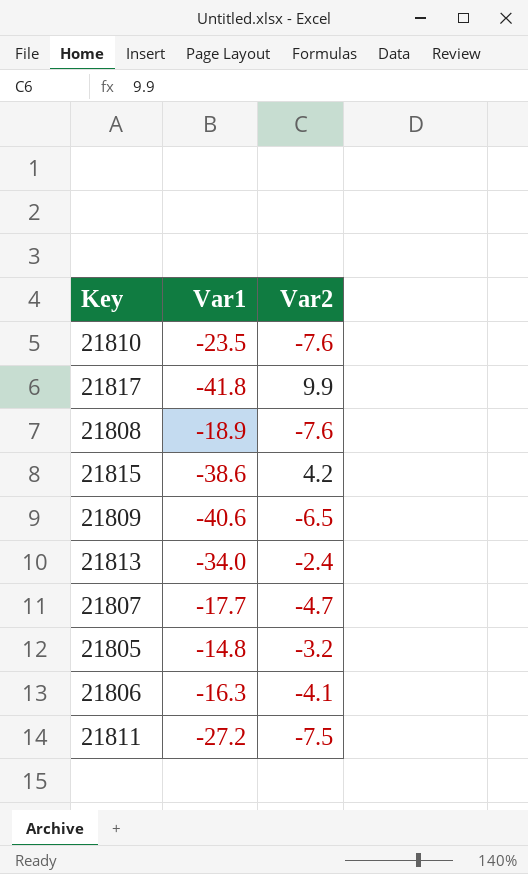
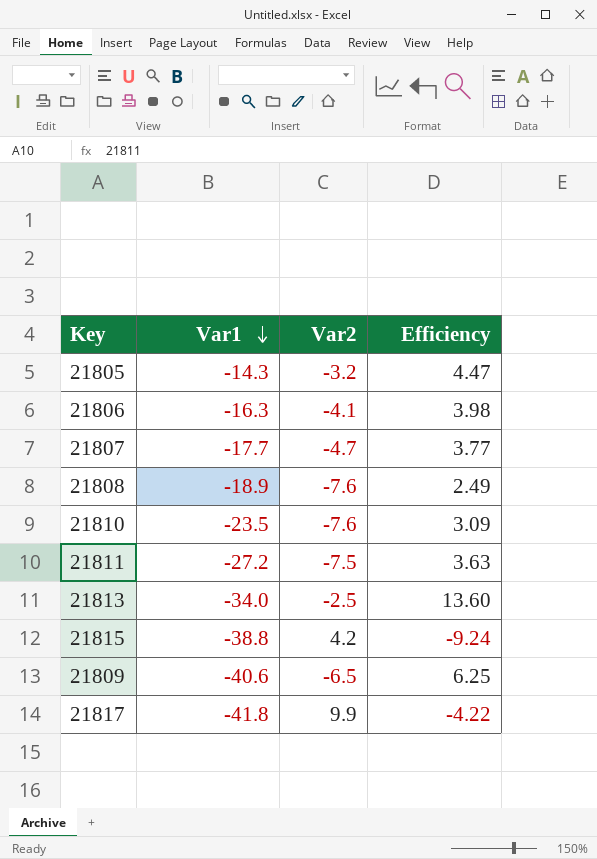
row order: none -> Var1 descending
column Efficiency | formula: none -> [Var1] / [Var2]
21805 | Var1: -14.8 -> -14.3
21813 | Var2: -2.4 -> -2.5
21815 | Var1: -38.6 -> -38.8

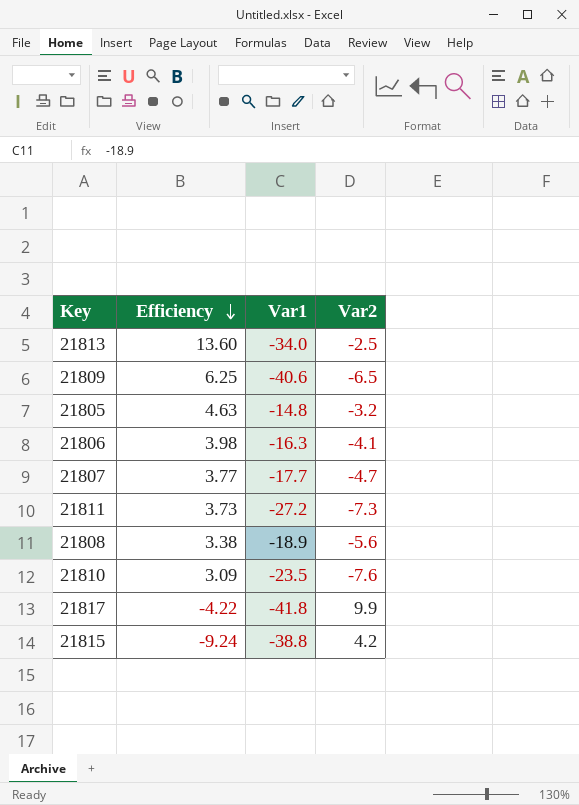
row order: Var1 descending -> Efficiency descending
column Efficiency | position: 4 -> 2
21805 | Efficiency: 4.47 -> 4.63
21805 | Var1: -14.3 -> -14.8
21811 | Efficiency: 3.63 -> 3.73
21811 | Var2: -7.5 -> -7.3
21808 | Efficiency: 2.49 -> 3.38
21808 | Var2: -7.6 -> -5.6

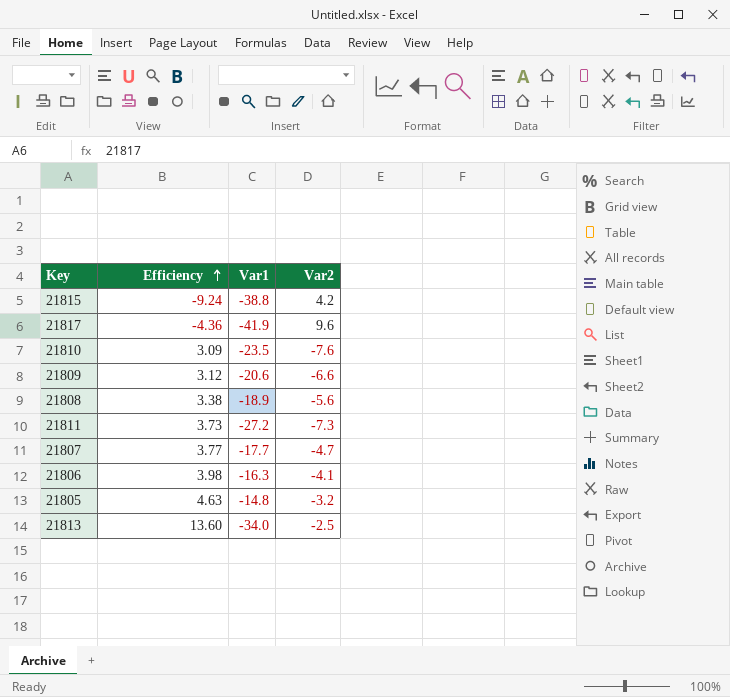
row order: Efficiency descending -> Efficiency ascending
21817 | Efficiency: -4.22 -> -4.36
21817 | Var1: -41.8 -> -41.9
21817 | Var2: 9.9 -> 9.6
21809 | Efficiency: 6.25 -> 3.12
21809 | Var1: -40.6 -> -20.6
21809 | Var2: -6.5 -> -6.6

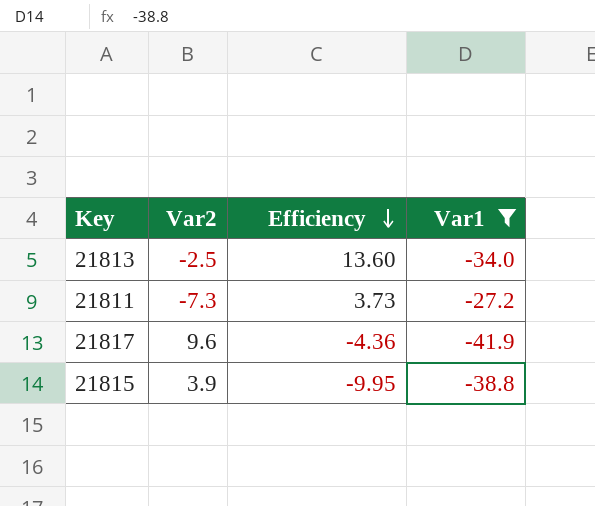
filter: none -> Var1 <= -27.2
row order: Efficiency ascending -> Efficiency descending
column Var2 | position: 4 -> 2
21815 | Var2: 4.2 -> 3.9
21815 | Efficiency: -9.24 -> -9.95

